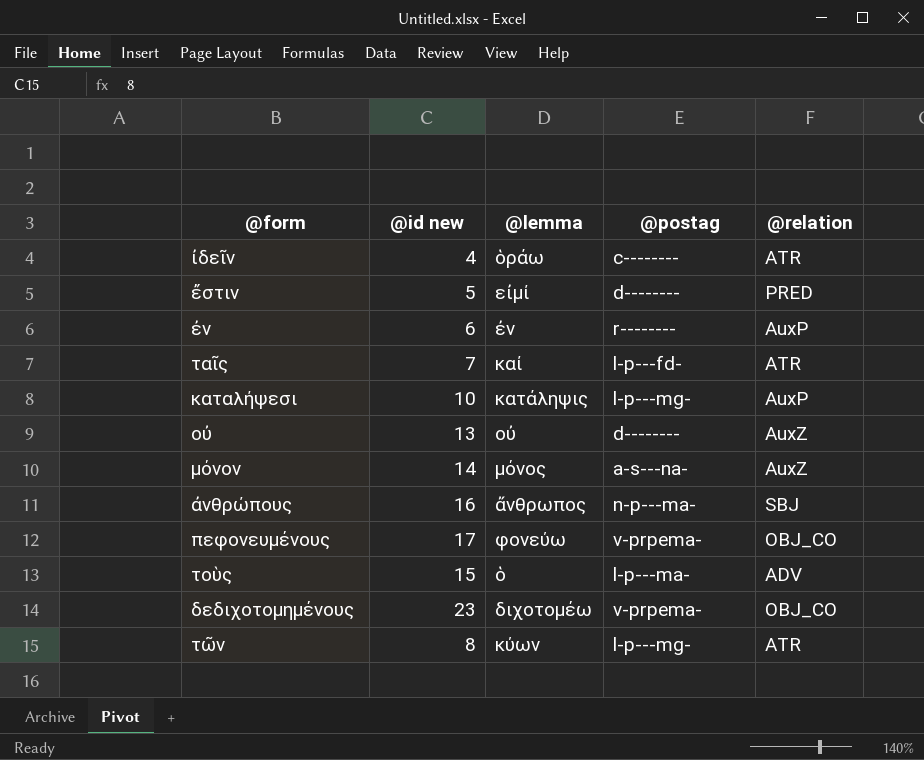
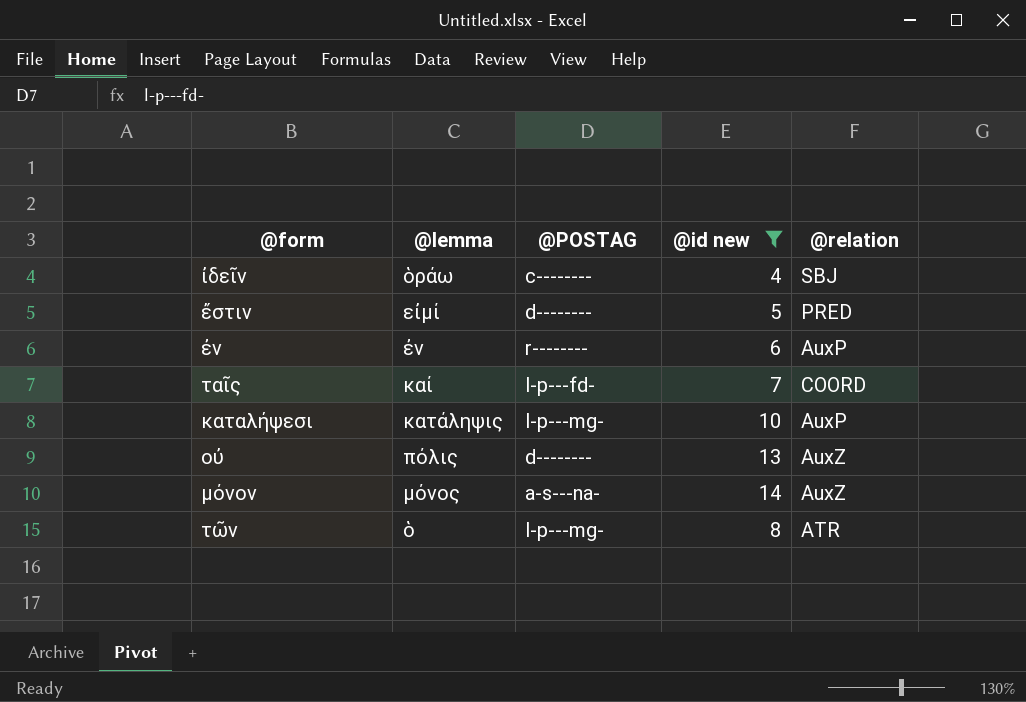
filter: none -> @id new <= 14
column name: @postag -> @POSTAG
column @id new | position: 2 -> 4
ἰδεῖν | @relation: ATR -> SBJ
ταῖς | @relation: ATR -> COORD
οὐ | @lemma: οὐ -> πόλις
τῶν | @lemma: κύων -> ὁ

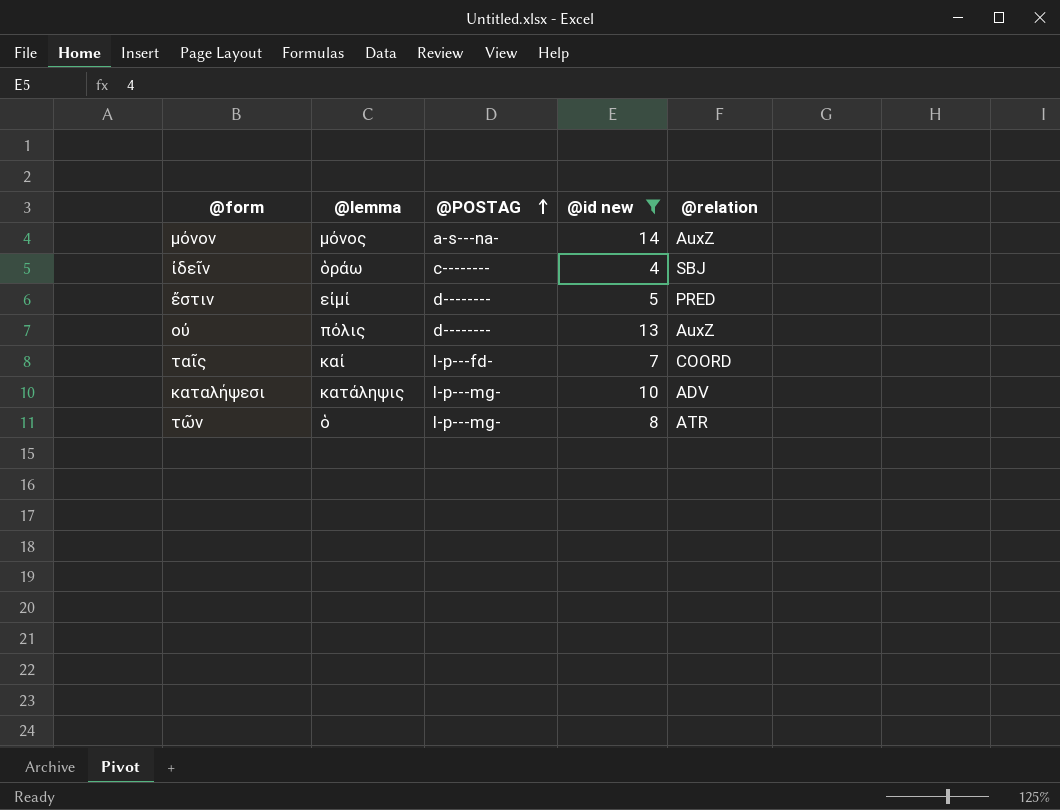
row order: none -> @POSTAG ascending
row ἐν: ἐν | r-------- | 6 | AuxP -> none
καταλήψεσι | @relation: AuxP -> ADV

